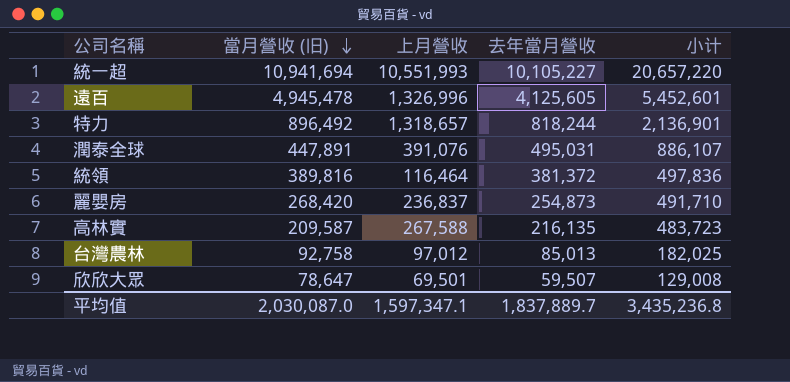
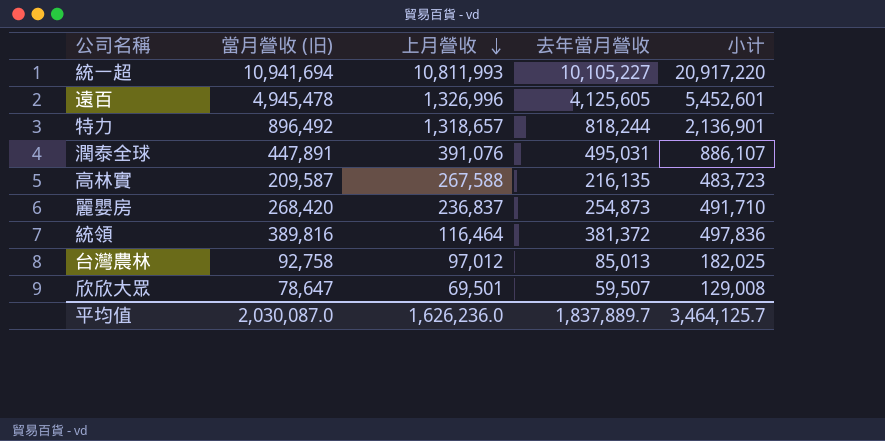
row order: 當月營收 (旧) descending -> 上月營收 descending
統一超 | 上月營收: 10,551,993 -> 10,811,993
統一超 | 小计: 20,657,220 -> 20,917,220
平均值 | 上月營收: 1,597,347.1 -> 1,626,236.0
平均值 | 小计: 3,435,236.8 -> 3,464,125.7

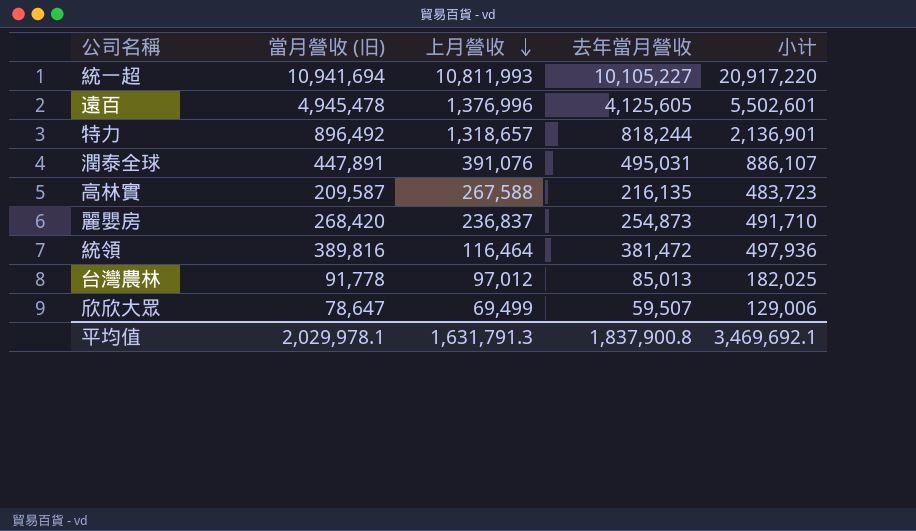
遠百 | 上月營收: 1,326,996 -> 1,376,996
遠百 | 小计: 5,452,601 -> 5,502,601
統領 | 去年當月營收: 381,372 -> 381,472
統領 | 小计: 497,836 -> 497,936
台灣農林 | 當月營收 (旧): 92,758 -> 91,778
欣欣大眾 | 上月營收: 69,501 -> 69,499
欣欣大眾 | 小计: 129,008 -> 129,006
平均值 | 當月營收 (旧): 2,030,087.0 -> 2,029,978.1
平均值 | 上月營收: 1,626,236.0 -> 1,631,791.3
平均值 | 去年當月營收: 1,837,889.7 -> 1,837,900.8
平均值 | 小计: 3,464,125.7 -> 3,469,692.1

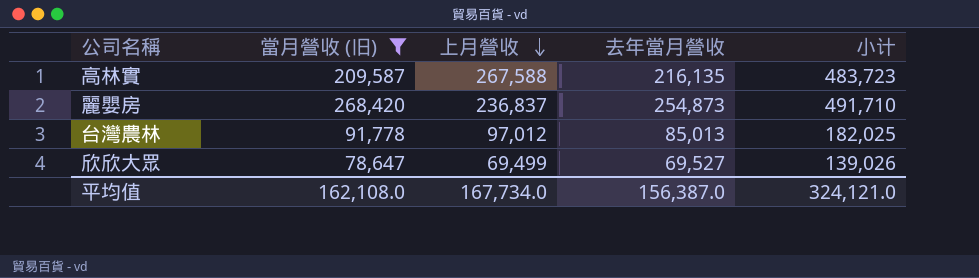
filter: none -> 當月營收 (旧) <= 268,420
欣欣大眾 | 去年當月營收: 59,507 -> 69,527
欣欣大眾 | 小计: 129,006 -> 139,026
平均值 | 當月營收 (旧): 2,029,978.1 -> 162,108.0
平均值 | 上月營收: 1,631,791.3 -> 167,734.0
平均值 | 去年當月營收: 1,837,900.8 -> 156,387.0
平均值 | 小计: 3,469,692.1 -> 324,121.0

